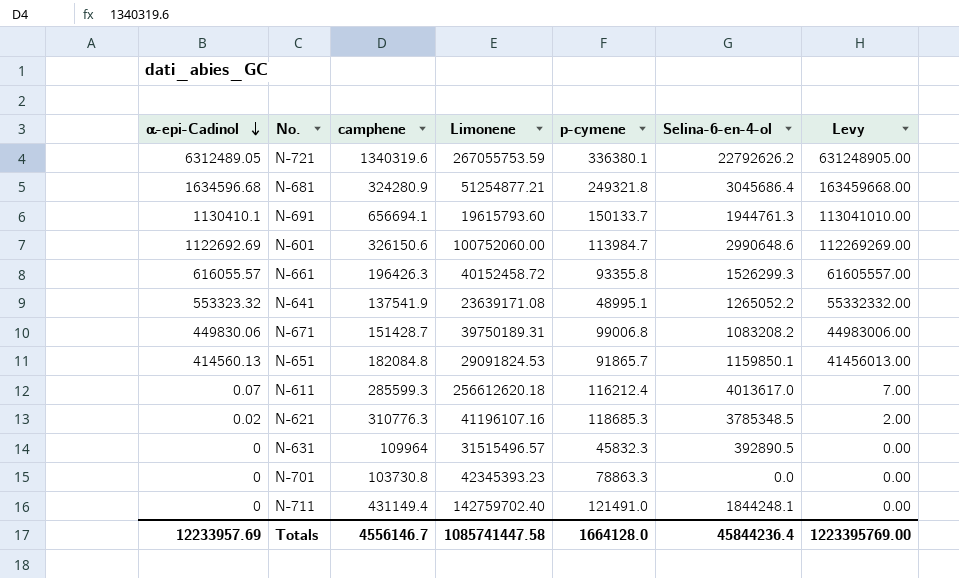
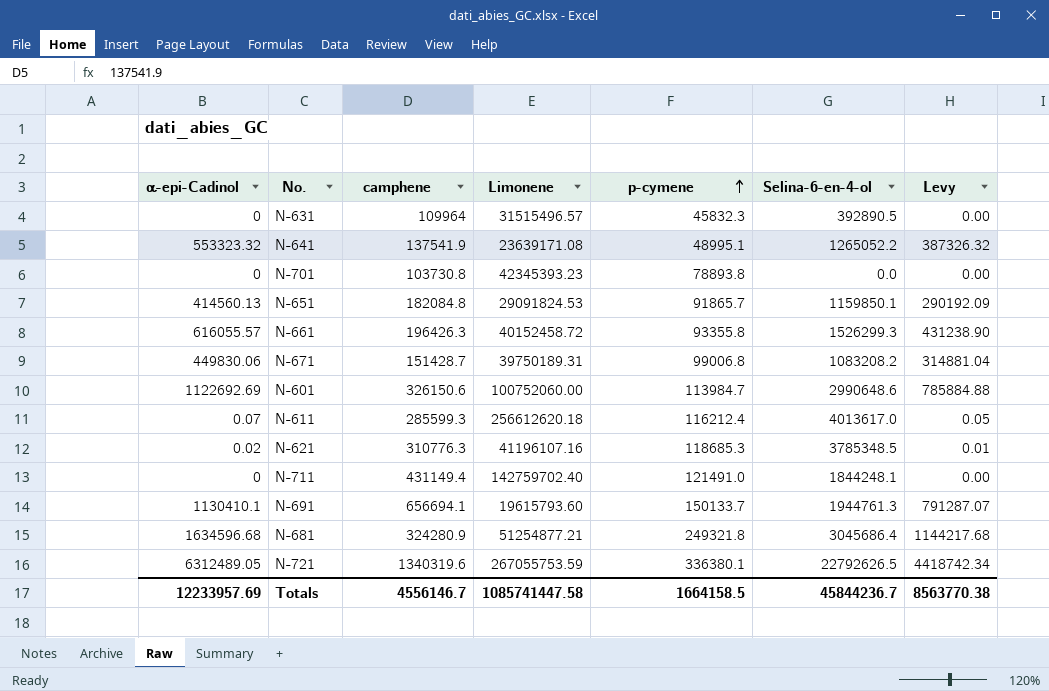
row order: α-epi-Cadinol descending -> p-cymene ascending
column Levy | formula: [α-epi-Cadinol] * 100 -> [α-epi-Cadinol] * 0.7
N-701 | p-cymene: 78863.3 -> 78893.8
N-721 | Selina-6-en-4-ol: 22792626.2 -> 22792626.5
Totals | p-cymene: 1664128.0 -> 1664158.5
Totals | Selina-6-en-4-ol: 45844236.4 -> 45844236.7
Totals | Levy: 1223395769.00 -> 8563770.38

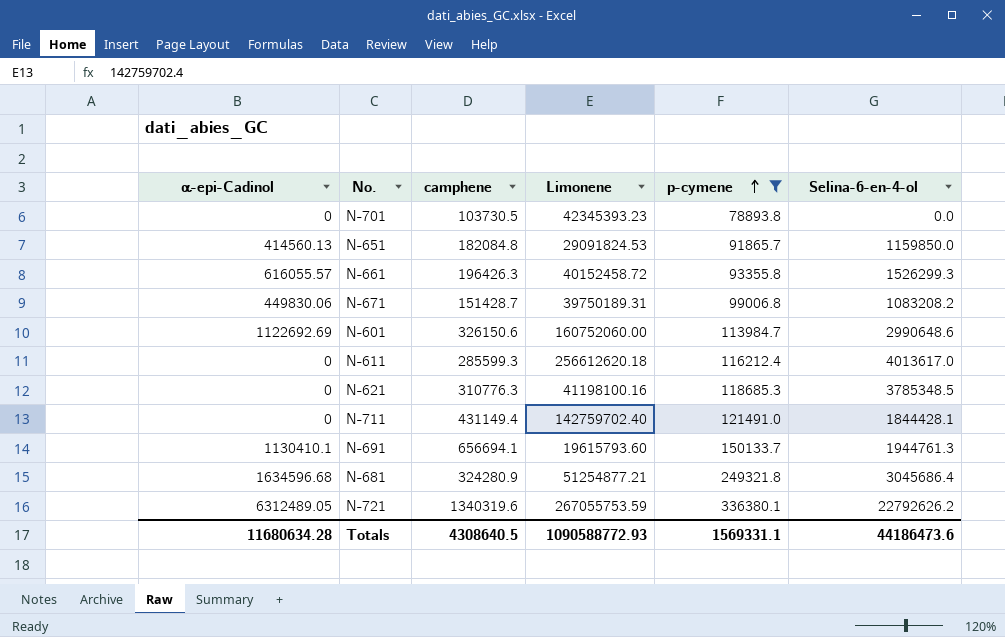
filter: none -> p-cymene >= 78893.8
column Levy | formula: [α-epi-Cadinol] * 0.7 -> none
N-701 | camphene: 103730.8 -> 103730.5
N-651 | Selina-6-en-4-ol: 1159850.1 -> 1159850.0
N-601 | Limonene: 100752060.00 -> 160752060.00
N-611 | α-epi-Cadinol: 0.07 -> 0
N-621 | α-epi-Cadinol: 0.02 -> 0
N-621 | Limonene: 41196107.16 -> 41198100.16
N-711 | Selina-6-en-4-ol: 1844248.1 -> 1844428.1
N-721 | Selina-6-en-4-ol: 22792626.5 -> 22792626.2
Totals | α-epi-Cadinol: 12233957.69 -> 11680634.28
Totals | camphene: 4556146.7 -> 4308640.5
Totals | Limonene: 1085741447.58 -> 1090588772.93
Totals | p-cymene: 1664158.5 -> 1569331.1
Totals | Selina-6-en-4-ol: 45844236.7 -> 44186473.6

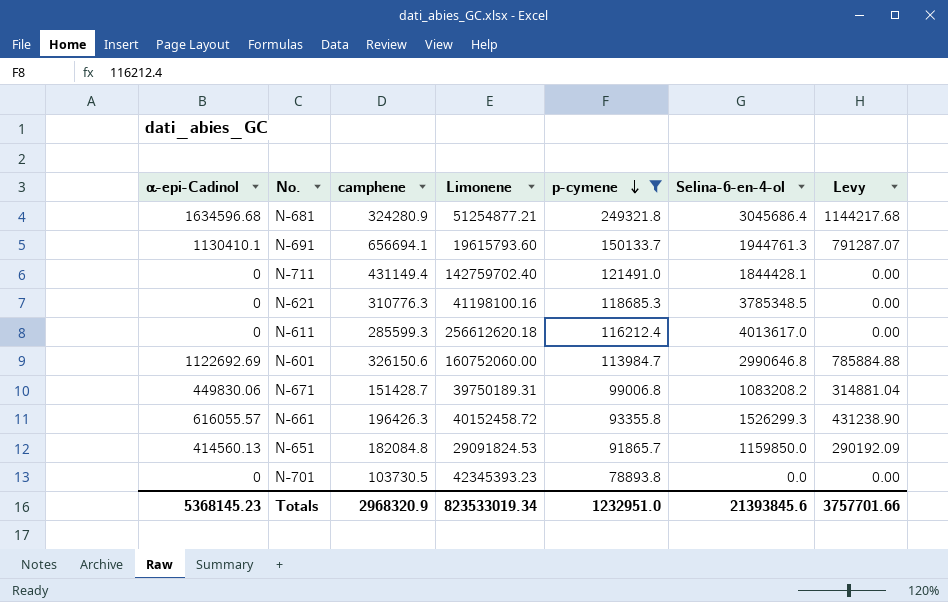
row order: p-cymene ascending -> p-cymene descending
column Levy | formula: none -> [α-epi-Cadinol] * 0.7
row N-721: 6312489.05 | 1340319.6 | 267055753.59 | 336380.1 | 22792626.2 -> none
N-601 | Selina-6-en-4-ol: 2990648.6 -> 2990646.8
Totals | α-epi-Cadinol: 11680634.28 -> 5368145.23
Totals | camphene: 4308640.5 -> 2968320.9
Totals | Limonene: 1090588772.93 -> 823533019.34
Totals | p-cymene: 1569331.1 -> 1232951.0
Totals | Selina-6-en-4-ol: 44186473.6 -> 21393845.6

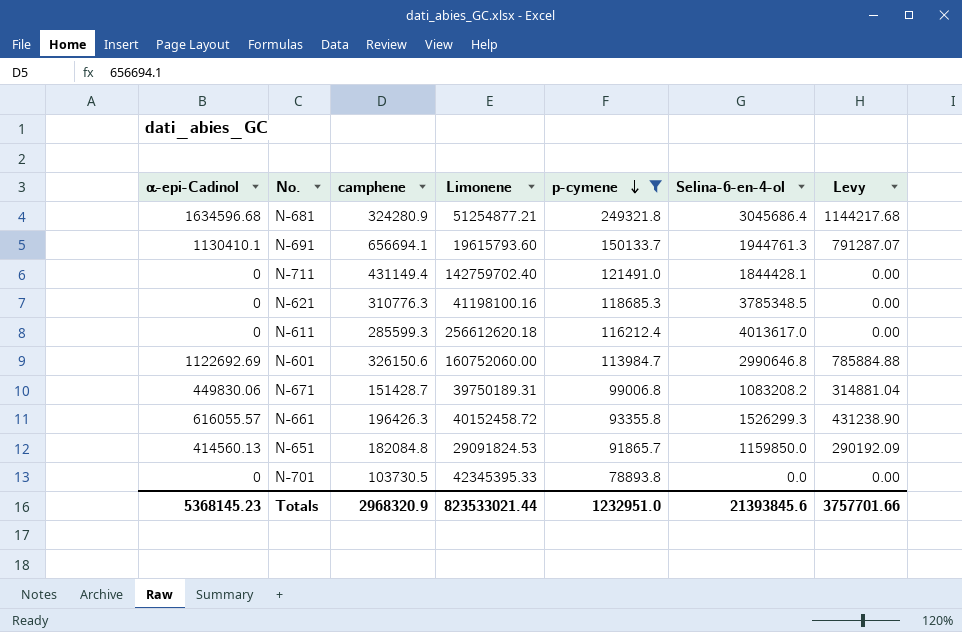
N-701 | Limonene: 42345393.23 -> 42345395.33
Totals | Limonene: 823533019.34 -> 823533021.44

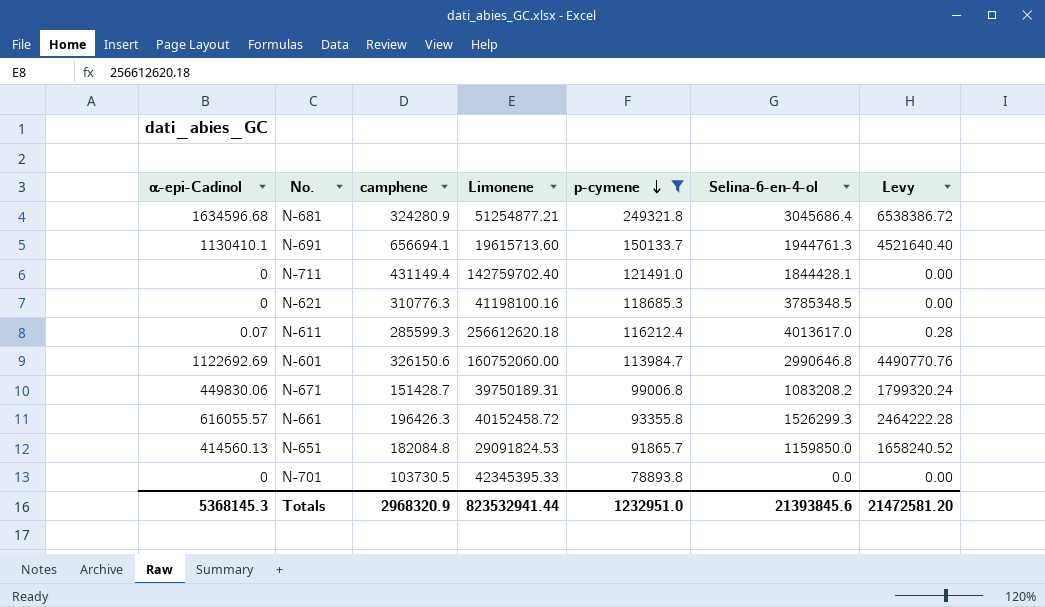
column Levy | formula: [α-epi-Cadinol] * 0.7 -> [α-epi-Cadinol] * 4
N-691 | Limonene: 19615793.60 -> 19615713.60
N-611 | α-epi-Cadinol: 0 -> 0.07
Totals | α-epi-Cadinol: 5368145.23 -> 5368145.3
Totals | Limonene: 823533021.44 -> 823532941.44
Totals | Levy: 3757701.66 -> 21472581.20

